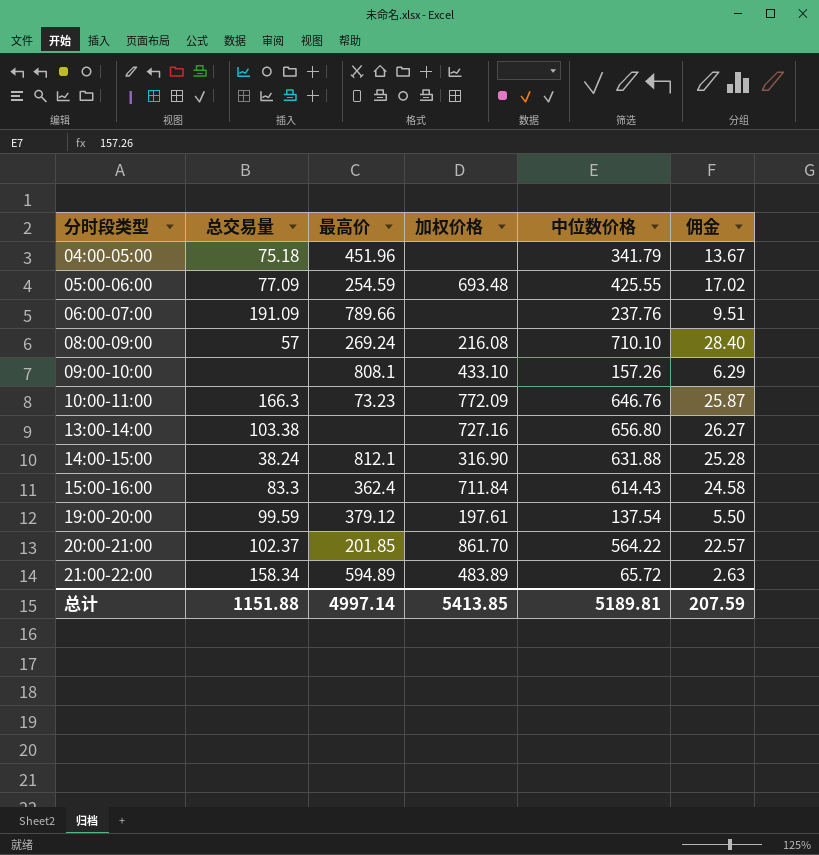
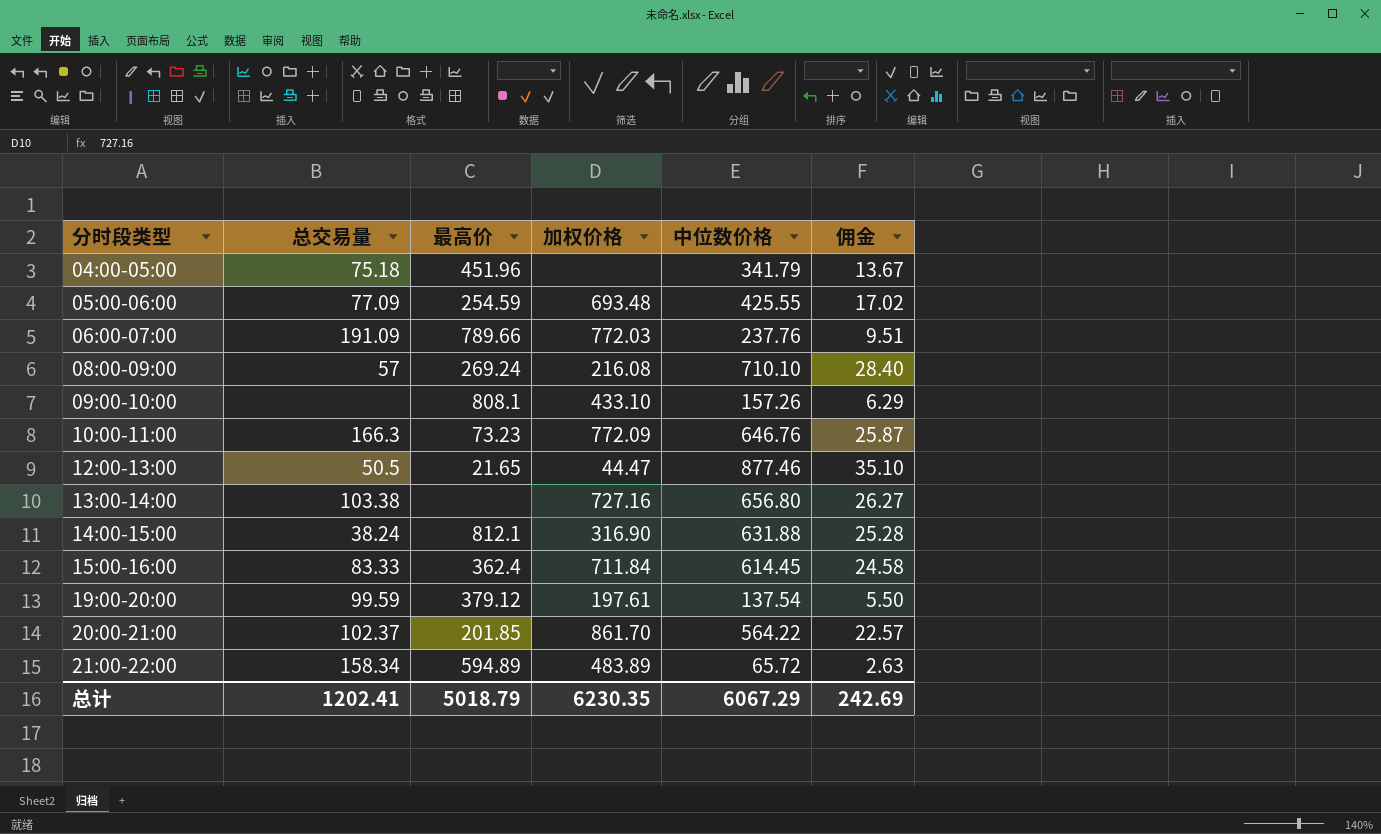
06:00-07:00 | 加权价格: none -> 772.03
row 12:00-13:00: none -> 50.5 | 21.65 | 44.47 | 877.46 | 35.10
15:00-16:00 | 总交易量: 83.3 -> 83.33
15:00-16:00 | 中位数价格: 614.43 -> 614.45
总计 | 总交易量: 1151.88 -> 1202.41
总计 | 最高价: 4997.14 -> 5018.79
总计 | 加权价格: 5413.85 -> 6230.35
总计 | 中位数价格: 5189.81 -> 6067.29
总计 | 佣金: 207.59 -> 242.69

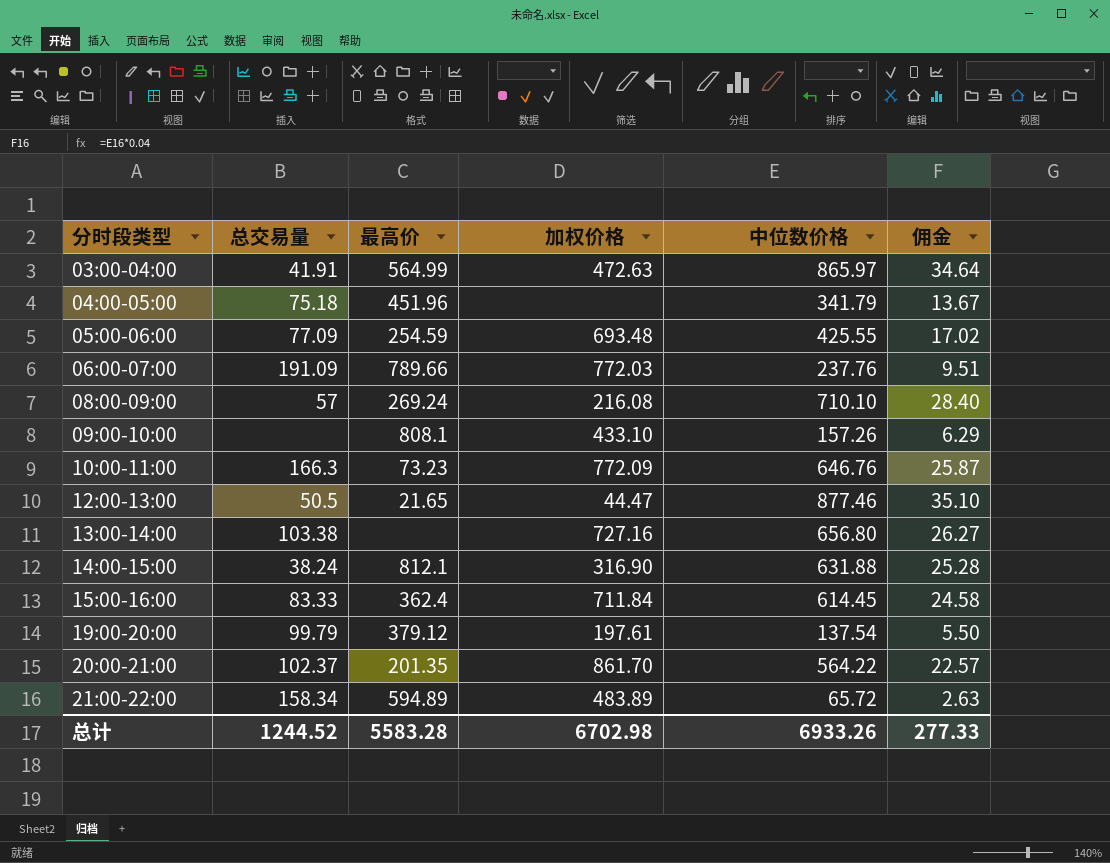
row 03:00-04:00: none -> 41.91 | 564.99 | 472.63 | 865.97 | 34.64
19:00-20:00 | 总交易量: 99.59 -> 99.79
20:00-21:00 | 最高价: 201.85 -> 201.35
总计 | 总交易量: 1202.41 -> 1244.52
总计 | 最高价: 5018.79 -> 5583.28
总计 | 加权价格: 6230.35 -> 6702.98
总计 | 中位数价格: 6067.29 -> 6933.26
总计 | 佣金: 242.69 -> 277.33

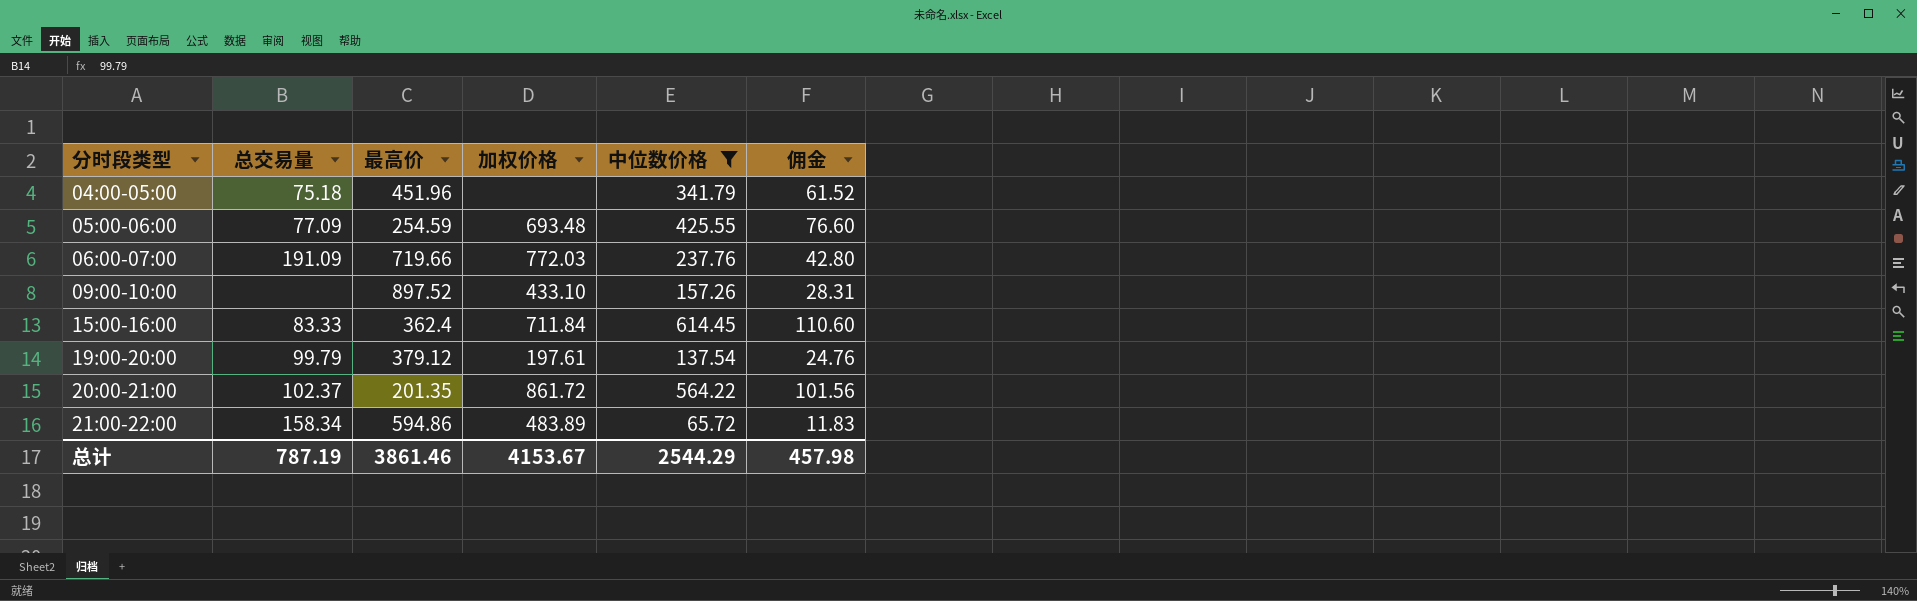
filter: none -> 中位数价格 <= 614.45
column 佣金 | formula: [中位数价格] * 0.04 -> [中位数价格] * 0.18
06:00-07:00 | 最高价: 789.66 -> 719.66
09:00-10:00 | 最高价: 808.1 -> 897.52
20:00-21:00 | 加权价格: 861.70 -> 861.72
21:00-22:00 | 最高价: 594.89 -> 594.86
总计 | 总交易量: 1244.52 -> 787.19
总计 | 最高价: 5583.28 -> 3861.46
总计 | 加权价格: 6702.98 -> 4153.67
总计 | 中位数价格: 6933.26 -> 2544.29
总计 | 佣金: 277.33 -> 457.98

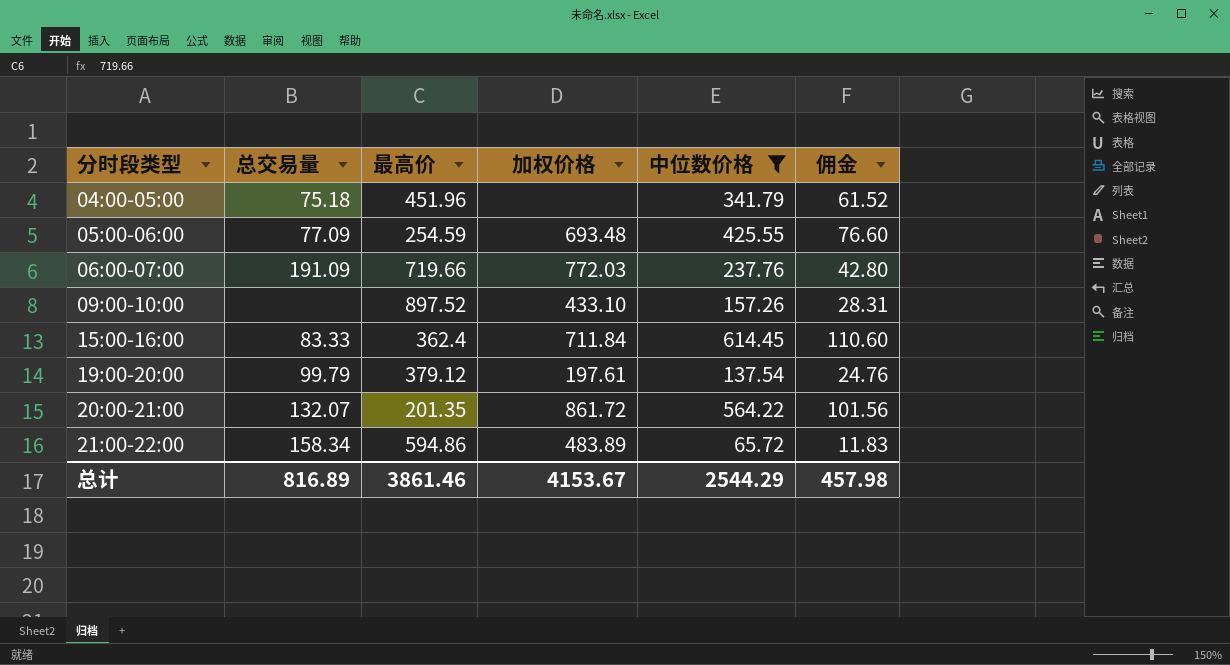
20:00-21:00 | 总交易量: 102.37 -> 132.07
总计 | 总交易量: 787.19 -> 816.89

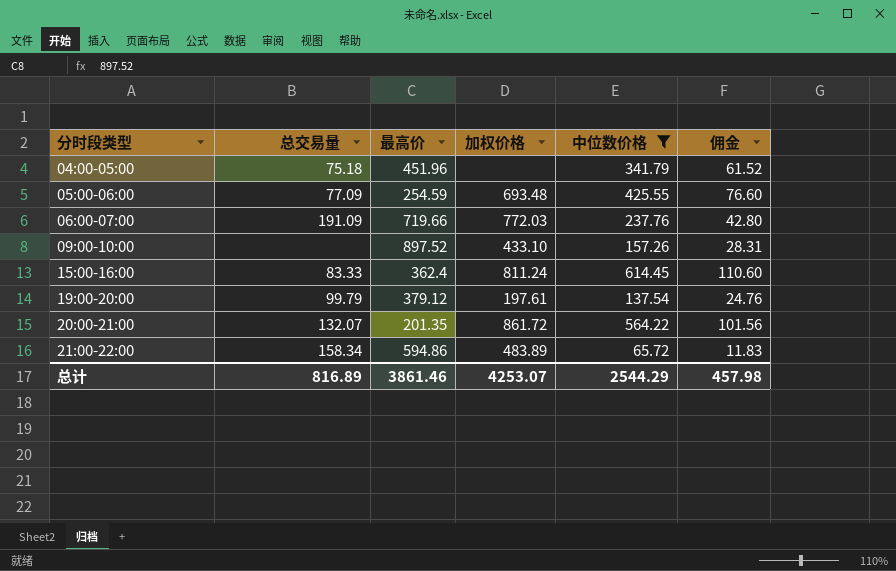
15:00-16:00 | 加权价格: 711.84 -> 811.24
总计 | 加权价格: 4153.67 -> 4253.07

